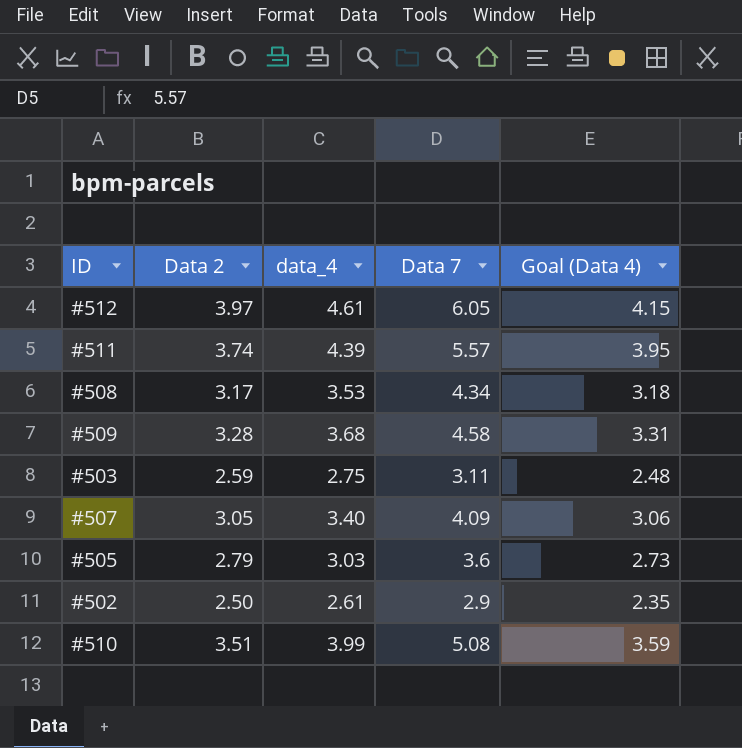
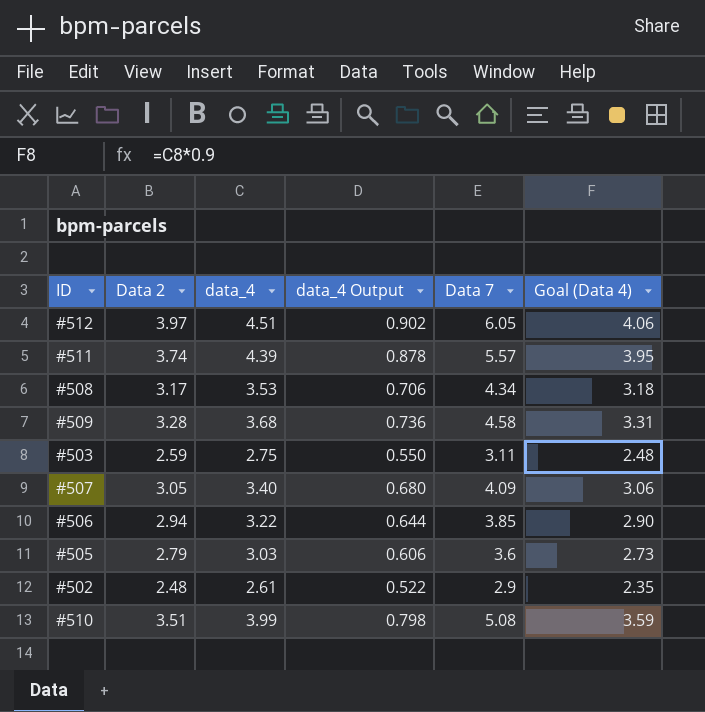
column data_4 Output | formula: none -> [data_4] * 0.2
#512 | data_4: 4.61 -> 4.51
#512 | Goal (Data 4): 4.15 -> 4.06
row #506: none -> 2.94 | 3.22 | 0.644 | 3.85 | 2.90
#502 | Data 2: 2.50 -> 2.48

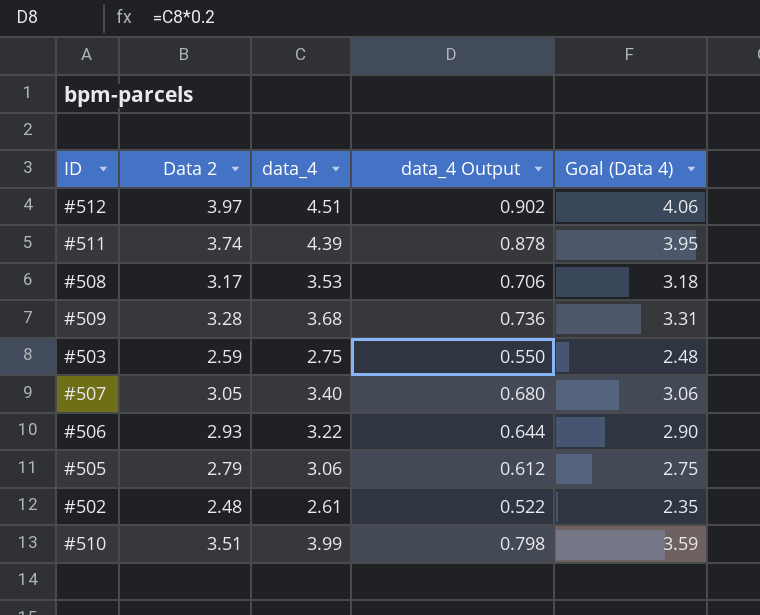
column Data 7 | position: 5 -> none
#506 | Data 2: 2.94 -> 2.93
#505 | data_4: 3.03 -> 3.06
#505 | data_4 Output: 0.606 -> 0.612
#505 | Goal (Data 4): 2.73 -> 2.75

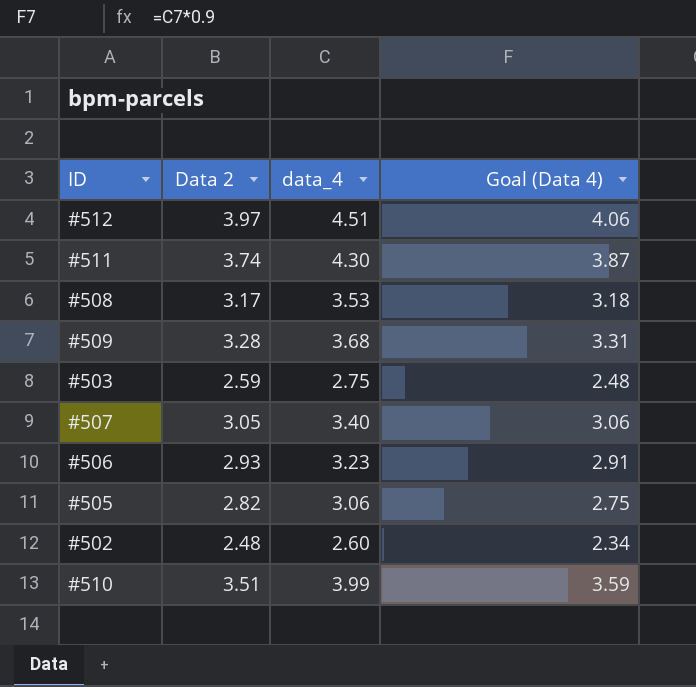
column data_4 Output | formula: [data_4] * 0.2 -> none
#511 | data_4: 4.39 -> 4.30
#511 | Goal (Data 4): 3.95 -> 3.87
#506 | data_4: 3.22 -> 3.23
#506 | Goal (Data 4): 2.90 -> 2.91
#505 | Data 2: 2.79 -> 2.82
#502 | data_4: 2.61 -> 2.60
#502 | Goal (Data 4): 2.35 -> 2.34

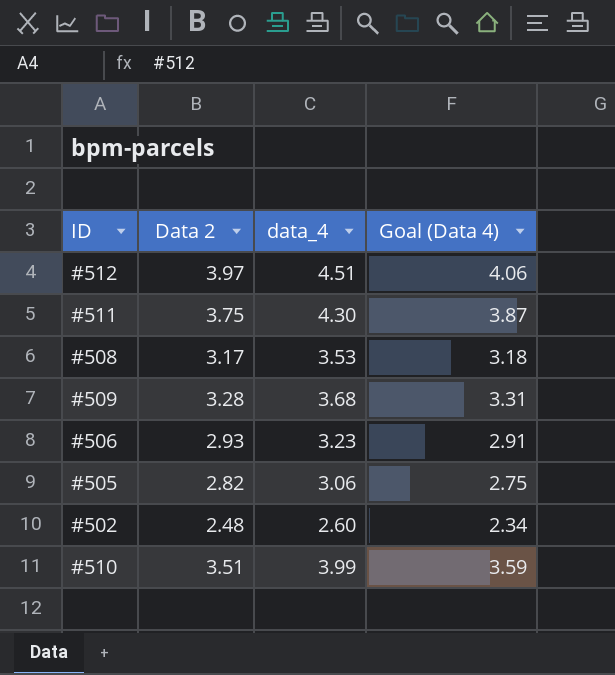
row #503: 2.59 | 2.75 | 2.48 -> none
row #507: 3.05 | 3.40 | 3.06 -> none
#511 | Data 2: 3.74 -> 3.75

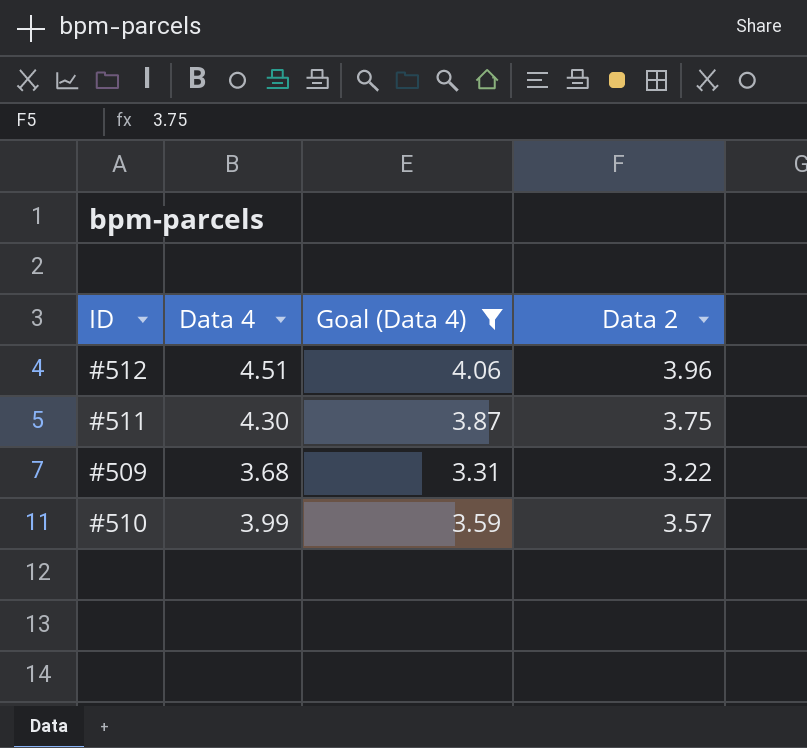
filter: none -> Goal (Data 4) >= 3.31
column name: data_4 -> Data 4
column Data 2 | position: 2 -> 4
#512 | Data 2: 3.97 -> 3.96
#509 | Data 2: 3.28 -> 3.22
#510 | Data 2: 3.51 -> 3.57

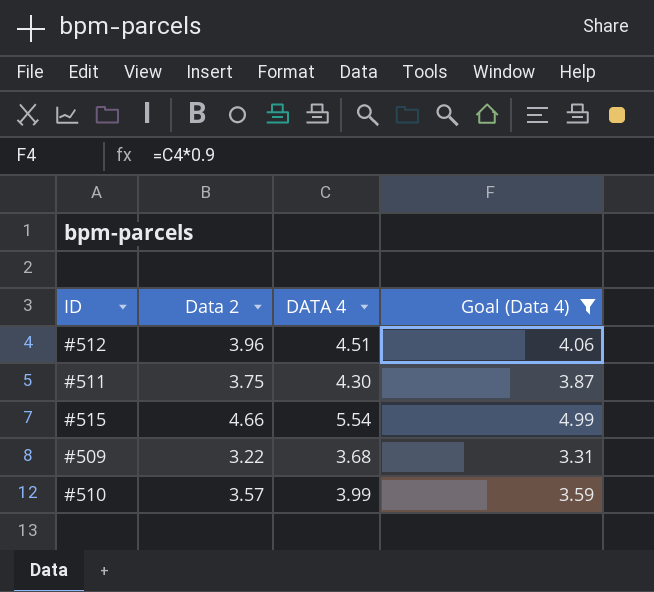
column Data 2 | position: 4 -> 2
column name: Data 4 -> DATA 4
row #515: none -> 4.66 | 5.54 | 4.99

